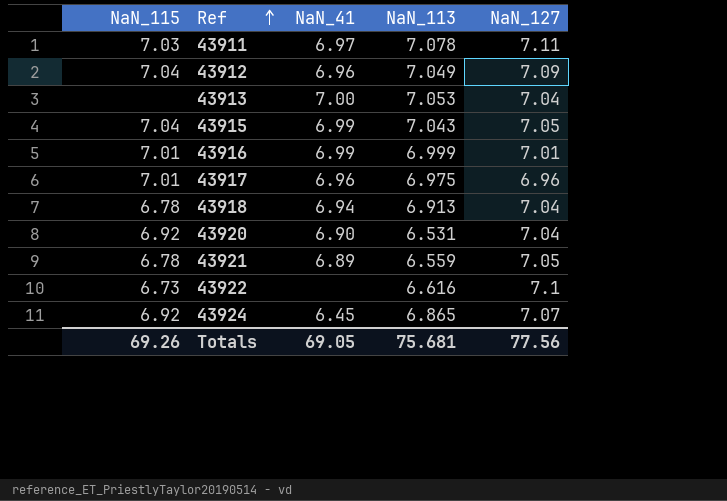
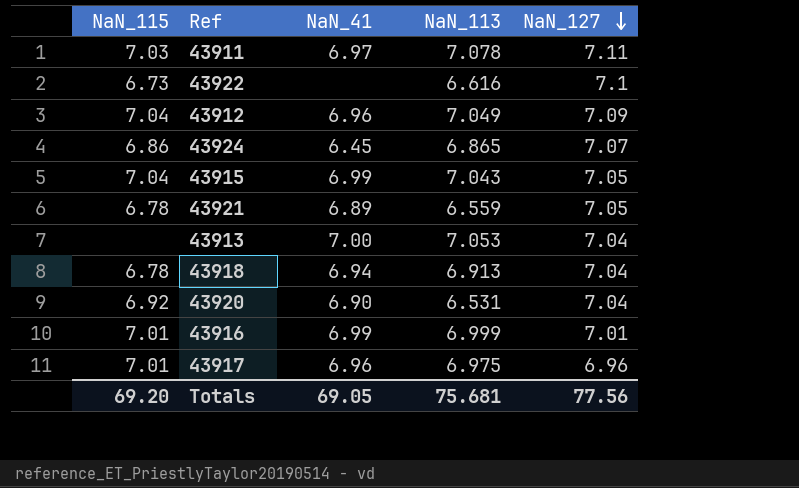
row order: Ref ascending -> NaN_127 descending
43924 | NaN_115: 6.92 -> 6.86
Totals | NaN_115: 69.26 -> 69.20

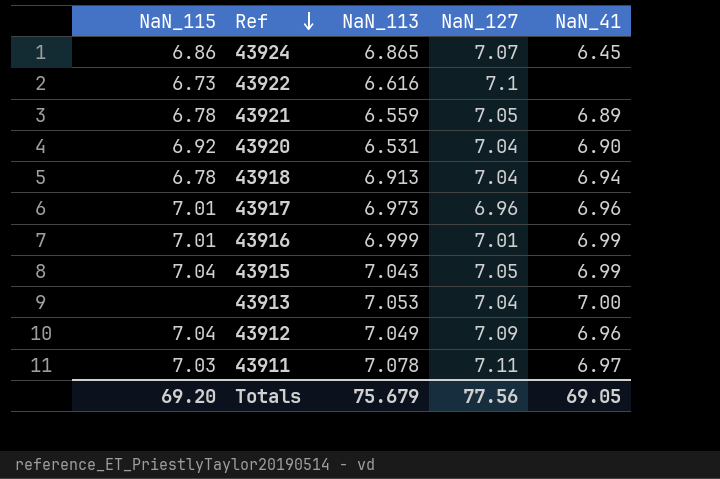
row order: NaN_127 descending -> Ref descending
column NaN_41 | position: 3 -> 5
43917 | NaN_113: 6.975 -> 6.973
Totals | NaN_113: 75.681 -> 75.679

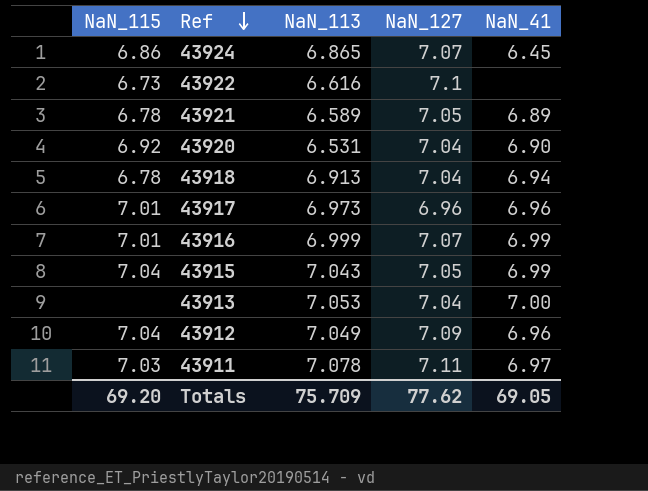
43921 | NaN_113: 6.559 -> 6.589
43916 | NaN_127: 7.01 -> 7.07
Totals | NaN_113: 75.679 -> 75.709
Totals | NaN_127: 77.56 -> 77.62

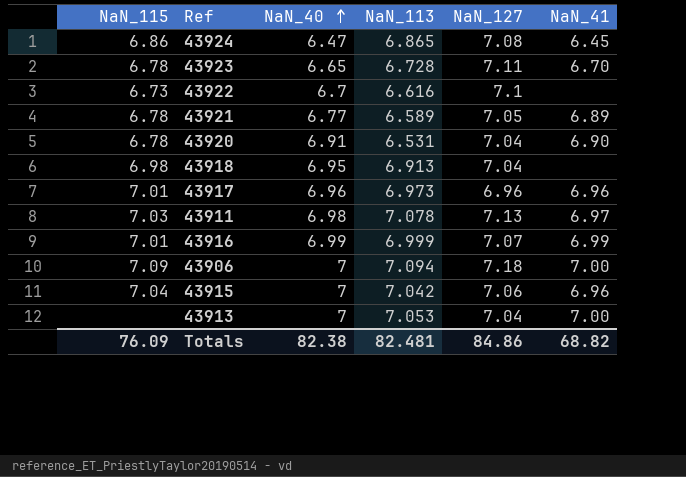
row order: Ref descending -> NaN_40 ascending
column NaN_40 | position: none -> 3
row 43912: 7.04 | 7.049 | 7.09 | 6.96 -> none
43924 | NaN_127: 7.07 -> 7.08
row 43923: none -> 6.78 | 6.65 | 6.728 | 7.11 | 6.70
43920 | NaN_115: 6.92 -> 6.78
43918 | NaN_115: 6.78 -> 6.98
43918 | NaN_41: 6.94 -> none
43911 | NaN_127: 7.11 -> 7.13
row 43906: none -> 7.09 | 7 | 7.094 | 7.18 | 7.00
43915 | NaN_113: 7.043 -> 7.042
43915 | NaN_127: 7.05 -> 7.06
43915 | NaN_41: 6.99 -> 6.96
Totals | NaN_115: 69.20 -> 76.09
Totals | NaN_113: 75.709 -> 82.481
Totals | NaN_127: 77.62 -> 84.86
Totals | NaN_41: 69.05 -> 68.82

